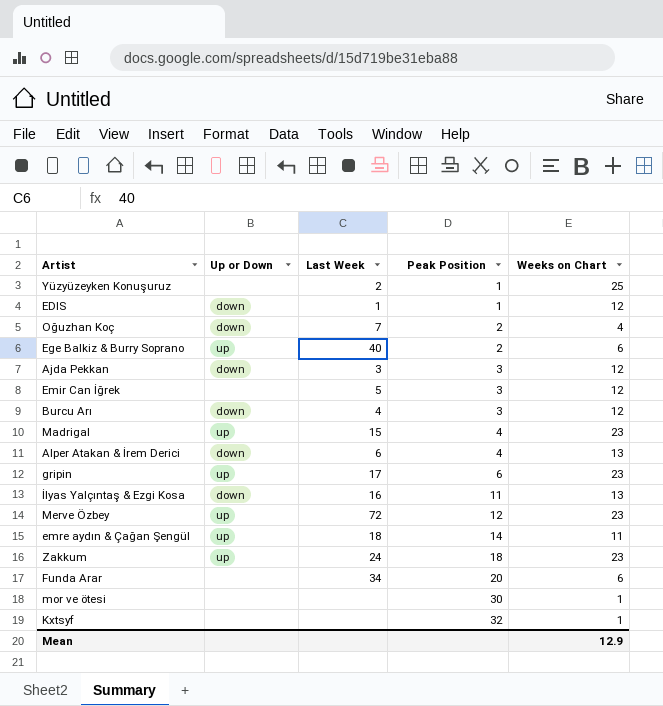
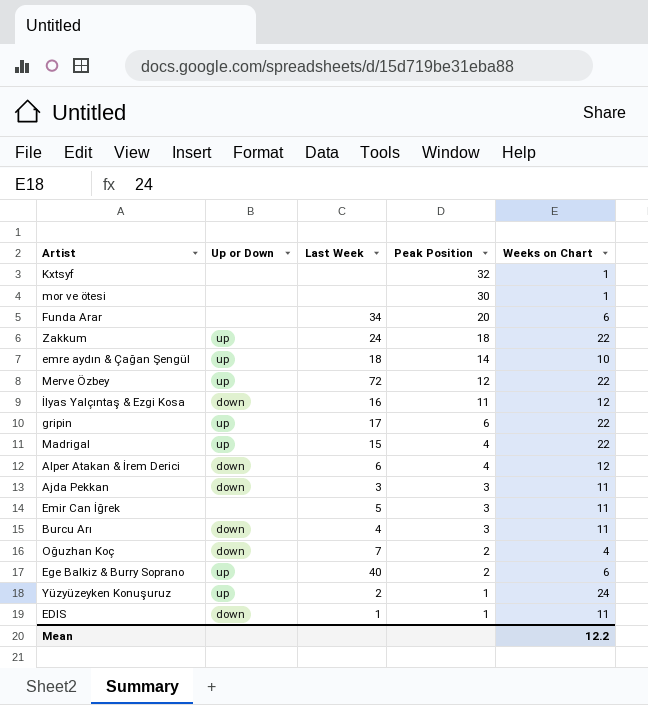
row order: Peak Position ascending -> Peak Position descending
Zakkum | Weeks on Chart: 23 -> 22
emre aydın & Çağan Şengül | Weeks on Chart: 11 -> 10
Merve Özbey | Weeks on Chart: 23 -> 22
İlyas Yalçıntaş & Ezgi Kosa | Weeks on Chart: 13 -> 12
gripin | Weeks on Chart: 23 -> 22
Madrigal | Weeks on Chart: 23 -> 22
Alper Atakan & İrem Derici | Weeks on Chart: 13 -> 12
Ajda Pekkan | Weeks on Chart: 12 -> 11
Emir Can İğrek | Weeks on Chart: 12 -> 11
Burcu Arı | Weeks on Chart: 12 -> 11
Yüzyüzeyken Konuşuruz | Up or Down: none -> up
Yüzyüzeyken Konuşuruz | Weeks on Chart: 25 -> 24
EDIS | Weeks on Chart: 12 -> 11
Mean | Weeks on Chart: 12.9 -> 12.2

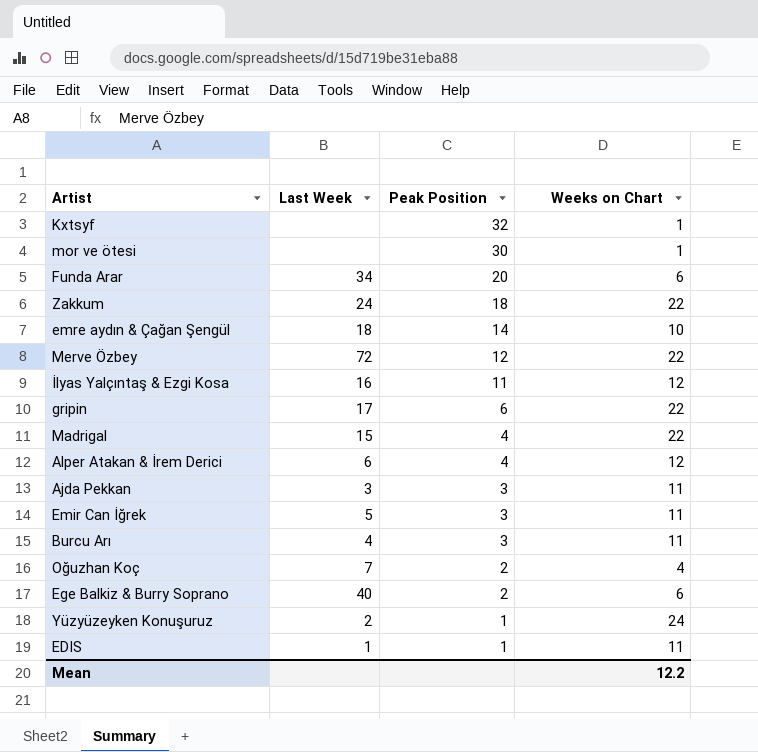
column Up or Down | position: 2 -> none

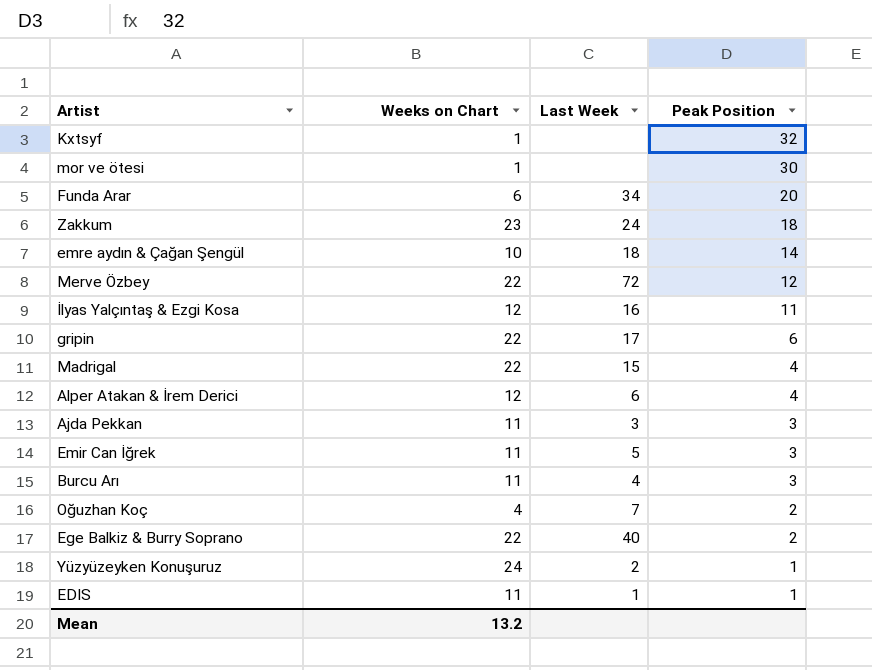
column Weeks on Chart | position: 4 -> 2
Zakkum | Weeks on Chart: 22 -> 23
Ege Balkiz & Burry Soprano | Weeks on Chart: 6 -> 22
Mean | Weeks on Chart: 12.2 -> 13.2

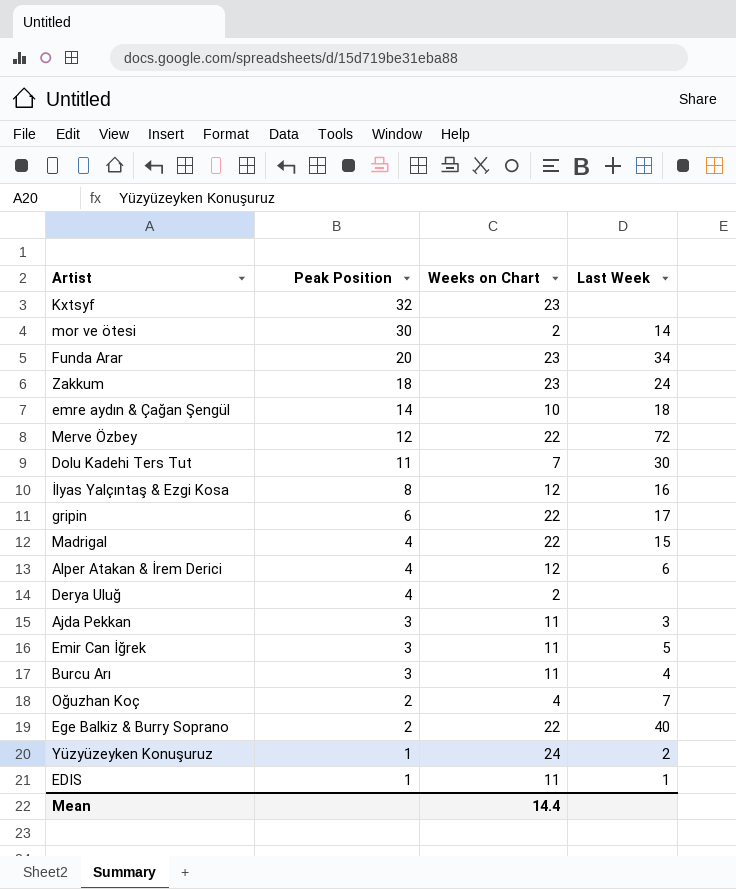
column Peak Position | position: 4 -> 2
Kxtsyf | Weeks on Chart: 1 -> 23
mor ve ötesi | Weeks on Chart: 1 -> 2
mor ve ötesi | Last Week: none -> 14
Funda Arar | Weeks on Chart: 6 -> 23
row Dolu Kadehi Ters Tut: none -> 11 | 7 | 30
İlyas Yalçıntaş & Ezgi Kosa | Peak Position: 11 -> 8
row Derya Uluğ: none -> 4 | 2 | none
Mean | Weeks on Chart: 13.2 -> 14.4

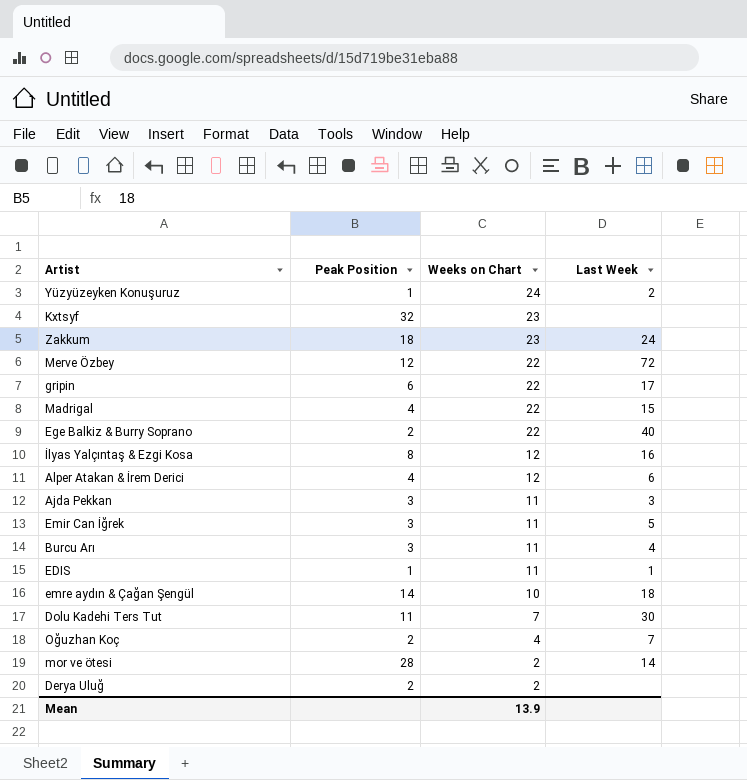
row order: Peak Position descending -> Weeks on Chart descending
row Funda Arar: 20 | 23 | 34 -> none
mor ve ötesi | Peak Position: 30 -> 28
Derya Uluğ | Peak Position: 4 -> 2
Mean | Weeks on Chart: 14.4 -> 13.9

